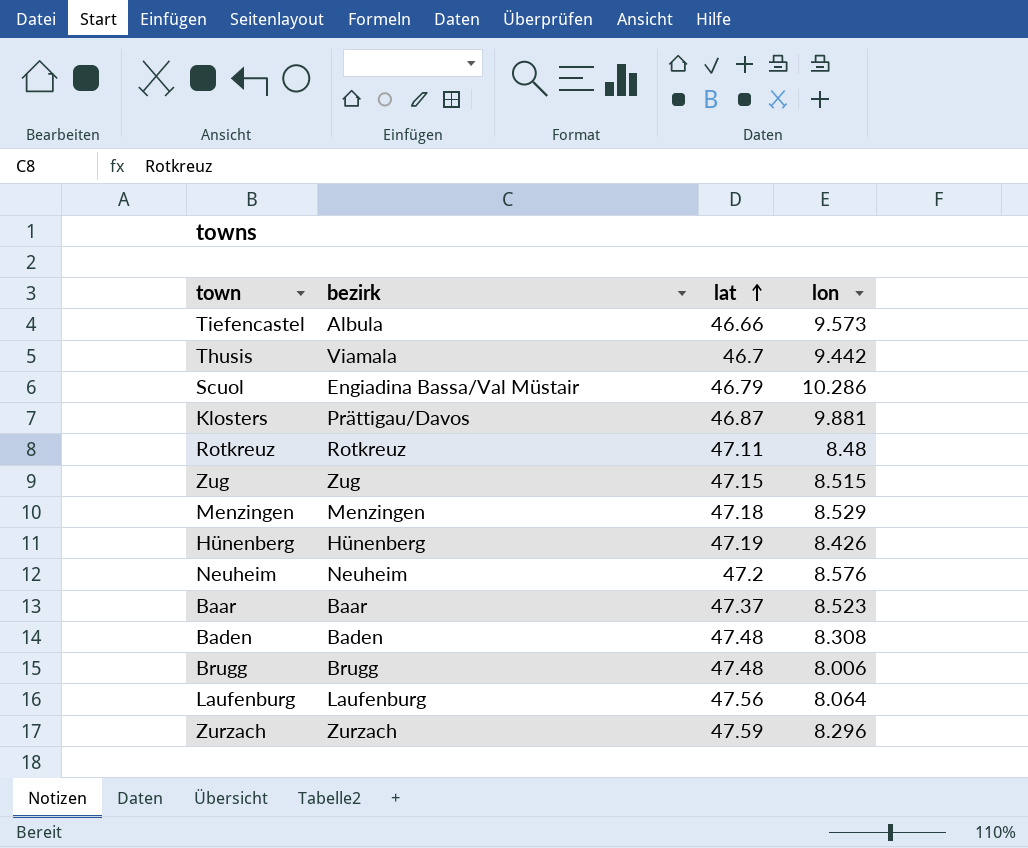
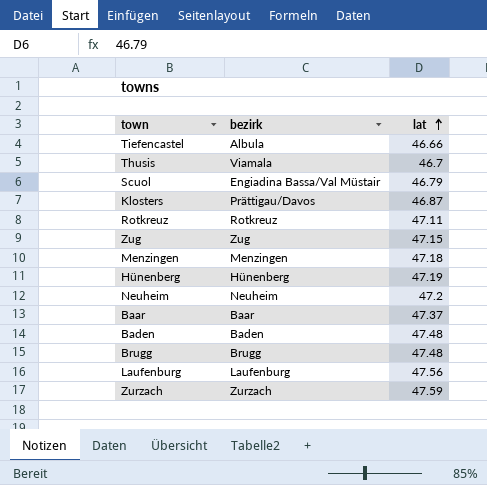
column lon | position: 4 -> none

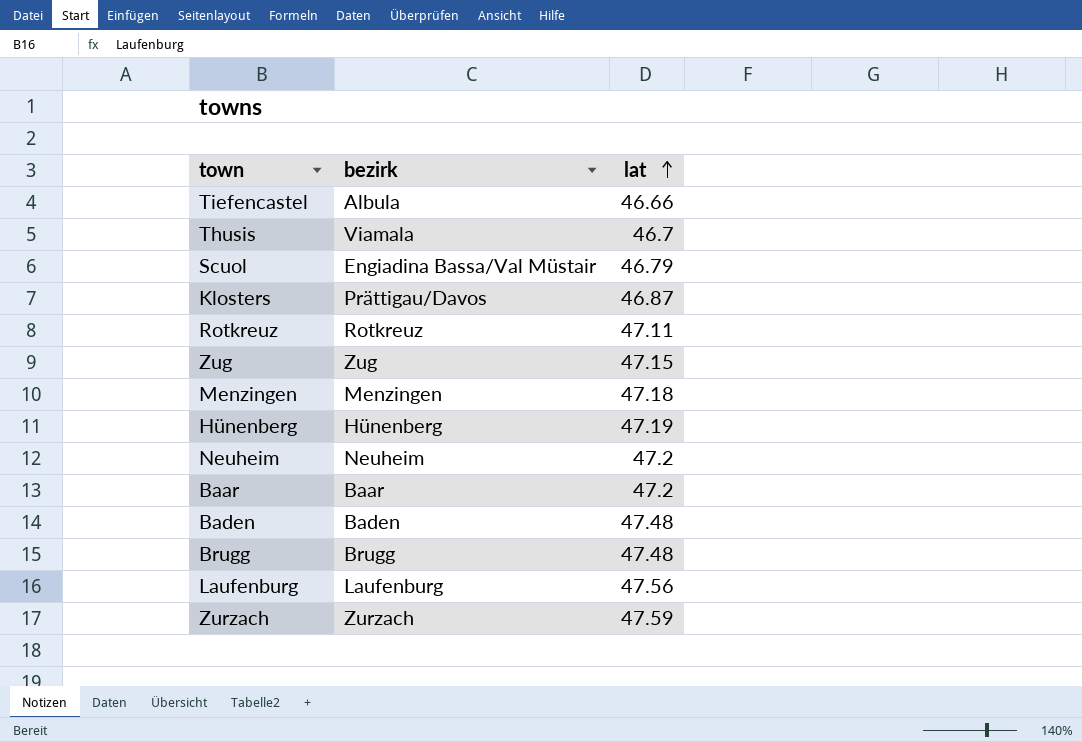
Baar | lat: 47.37 -> 47.2

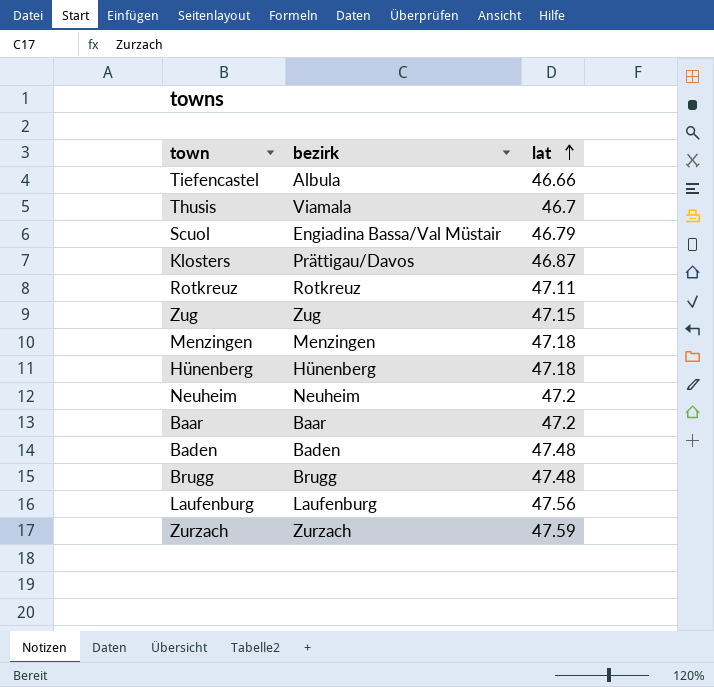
Hünenberg | lat: 47.19 -> 47.18

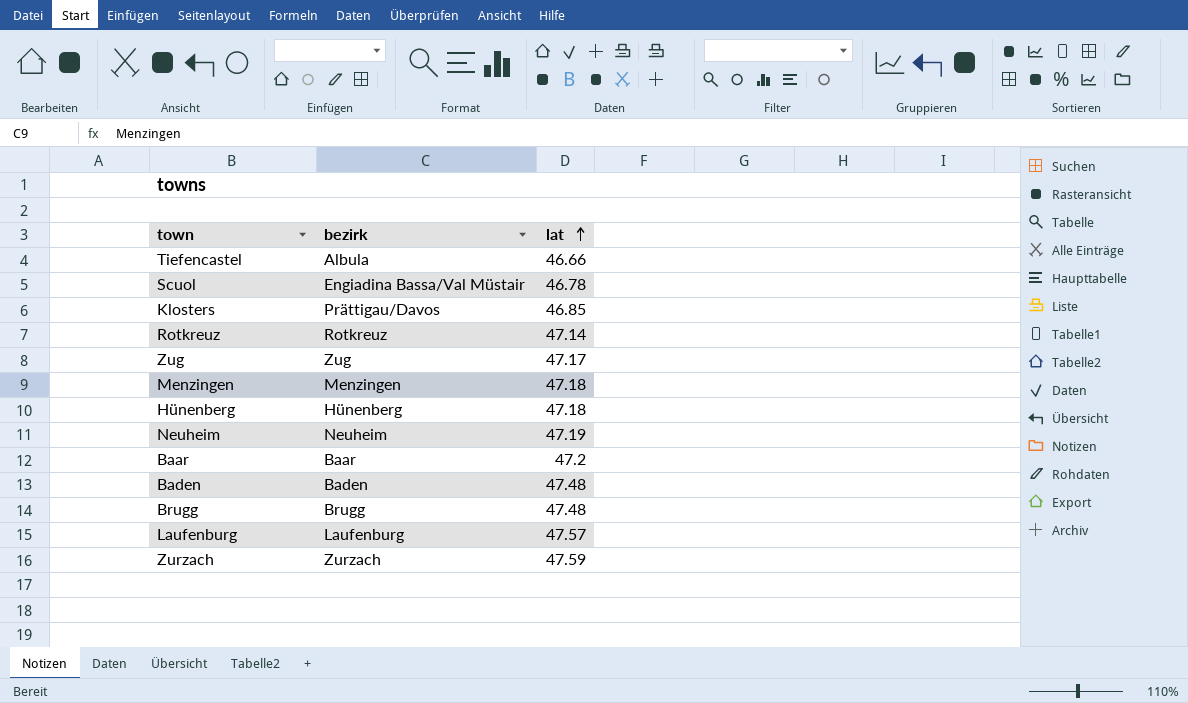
row Thusis: Viamala | 46.7 -> none
Scuol | lat: 46.79 -> 46.78
Klosters | lat: 46.87 -> 46.85
Rotkreuz | lat: 47.11 -> 47.14
Zug | lat: 47.15 -> 47.17
Neuheim | lat: 47.2 -> 47.19
Laufenburg | lat: 47.56 -> 47.57

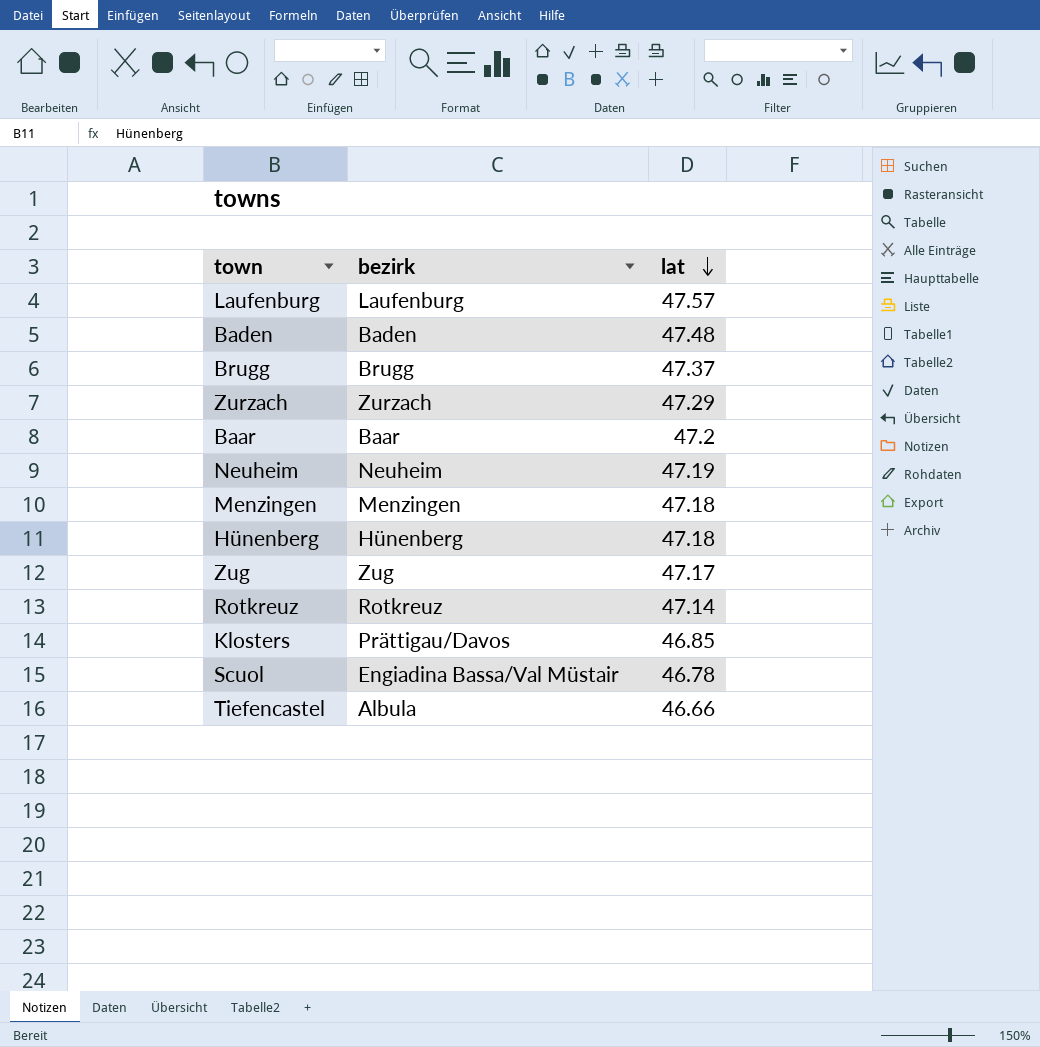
row order: lat ascending -> lat descending
Brugg | lat: 47.48 -> 47.37
Zurzach | lat: 47.59 -> 47.29

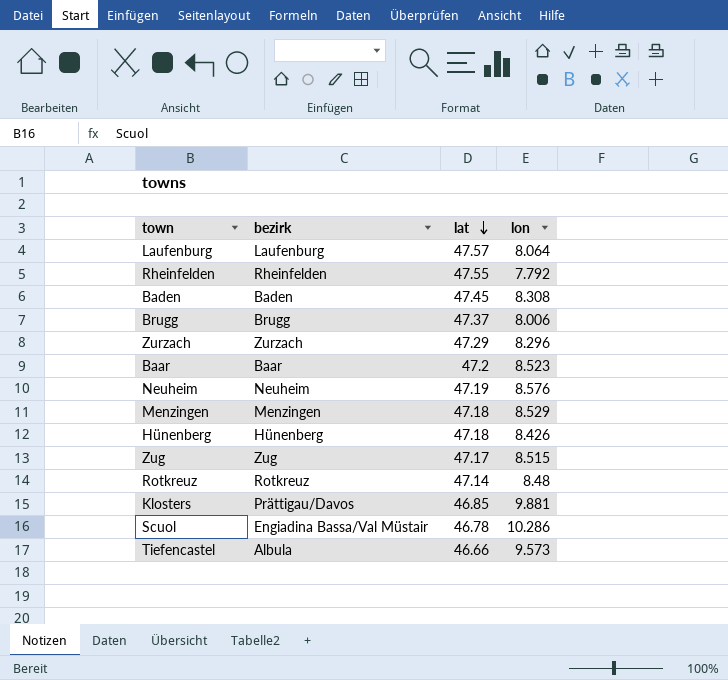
column lon | position: none -> 4
row Rheinfelden: none -> Rheinfelden | 47.55 | 7.792
Baden | lat: 47.48 -> 47.45

